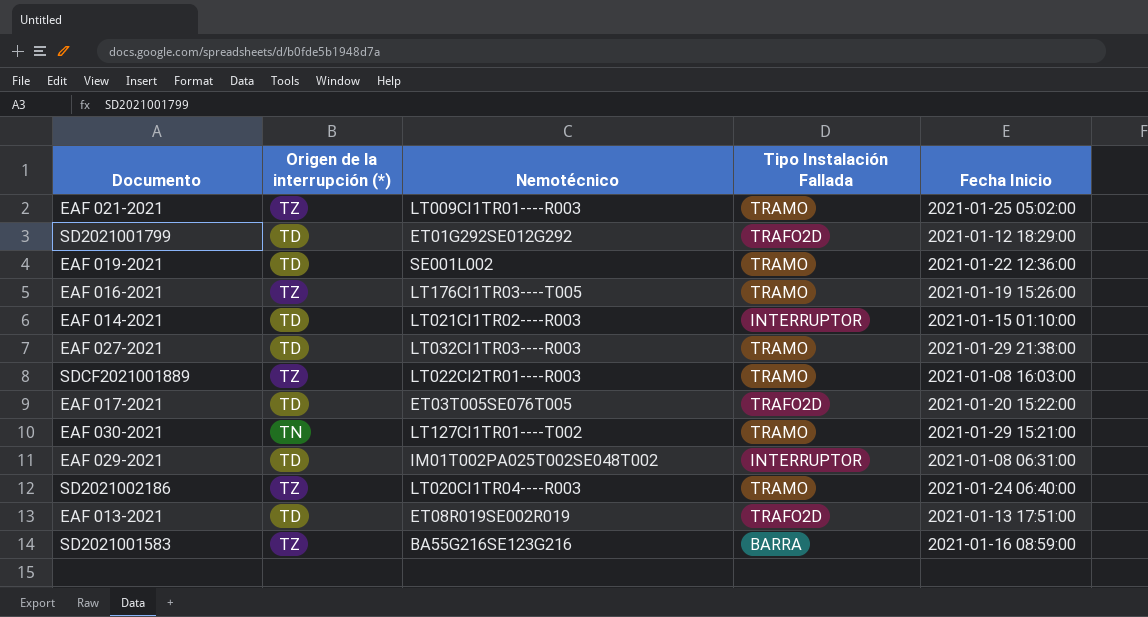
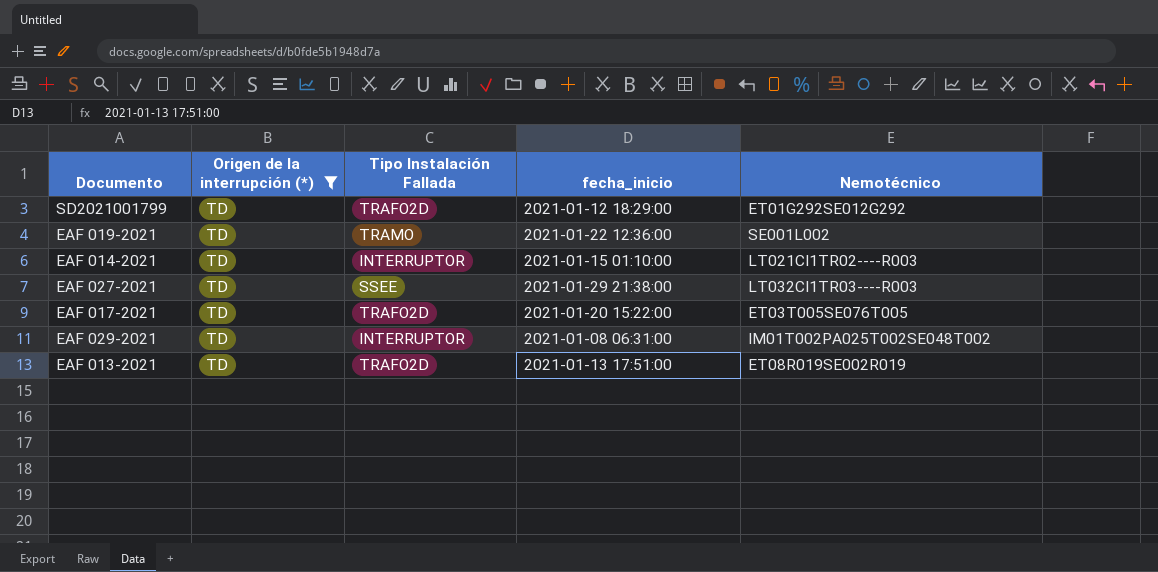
filter: none -> Origen de la interrupción (*) = TD
column name: Fecha Inicio -> fecha_inicio
column Nemotécnico | position: 3 -> 5
EAF 027-2021 | Tipo Instalación Fallada: TRAMO -> SSEE

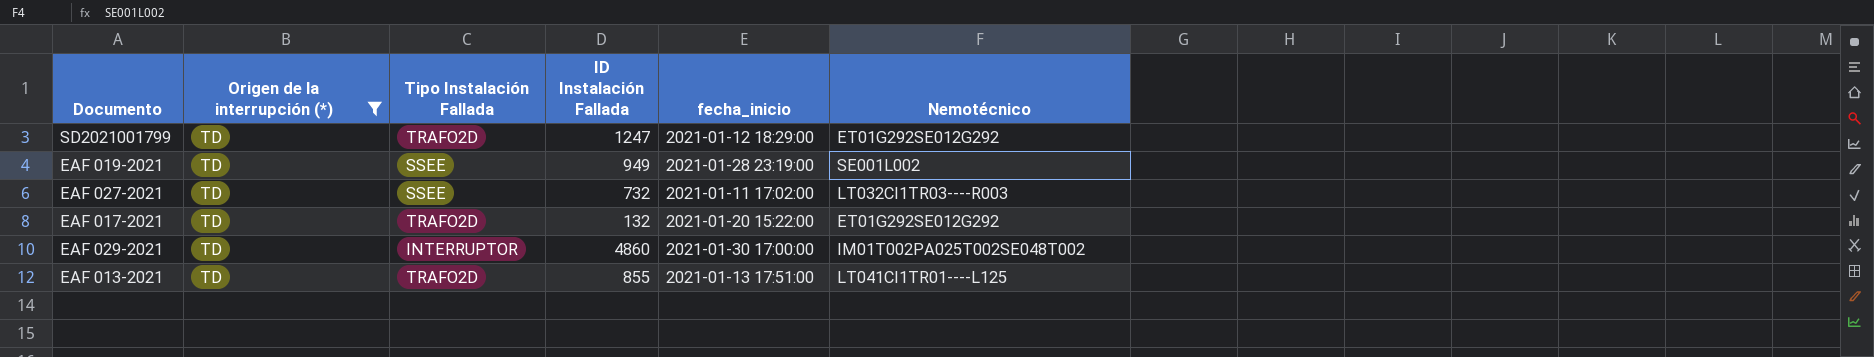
column ID Instalación Fallada | position: none -> 4
row EAF 014-2021: TD | INTERRUPTOR | 2021-01-15 01:10:00 | LT021CI1TR02----R003 -> none
EAF 019-2021 | Tipo Instalación Fallada: TRAMO -> SSEE
EAF 019-2021 | fecha_inicio: 2021-01-22 12:36:00 -> 2021-01-28 23:19:00
EAF 027-2021 | fecha_inicio: 2021-01-29 21:38:00 -> 2021-01-11 17:02:00
EAF 017-2021 | Nemotécnico: ET03T005SE076T005 -> ET01G292SE012G292
EAF 029-2021 | fecha_inicio: 2021-01-08 06:31:00 -> 2021-01-30 17:00:00
EAF 013-2021 | Nemotécnico: ET08R019SE002R019 -> LT041CI1TR01----L125

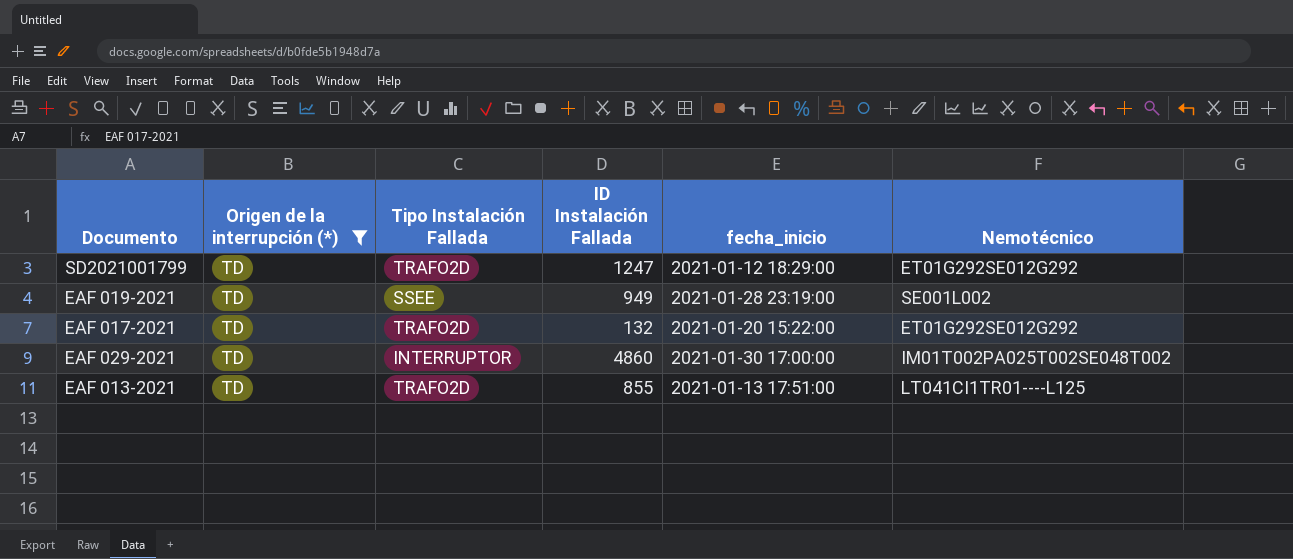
row EAF 027-2021: TD | SSEE | 732 | 2021-01-11 17:02:00 | LT032CI1TR03----R003 -> none

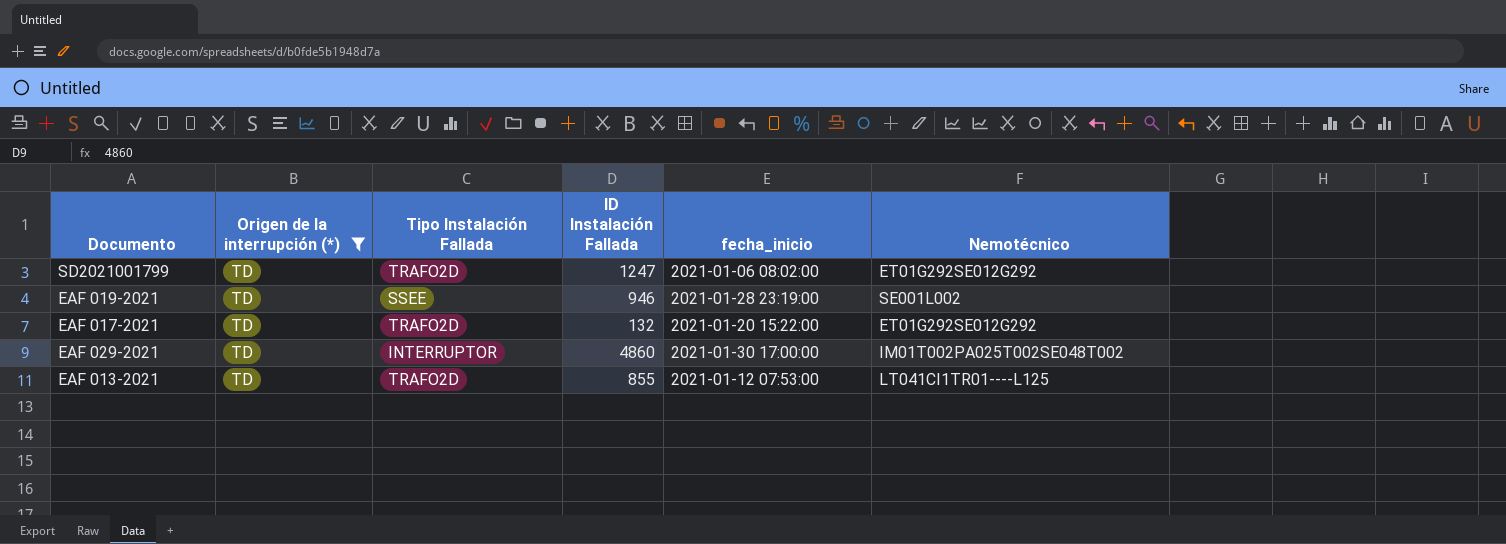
SD2021001799 | fecha_inicio: 2021-01-12 18:29:00 -> 2021-01-06 08:02:00
EAF 019-2021 | ID Instalación Fallada: 949 -> 946
EAF 013-2021 | fecha_inicio: 2021-01-13 17:51:00 -> 2021-01-12 07:53:00

